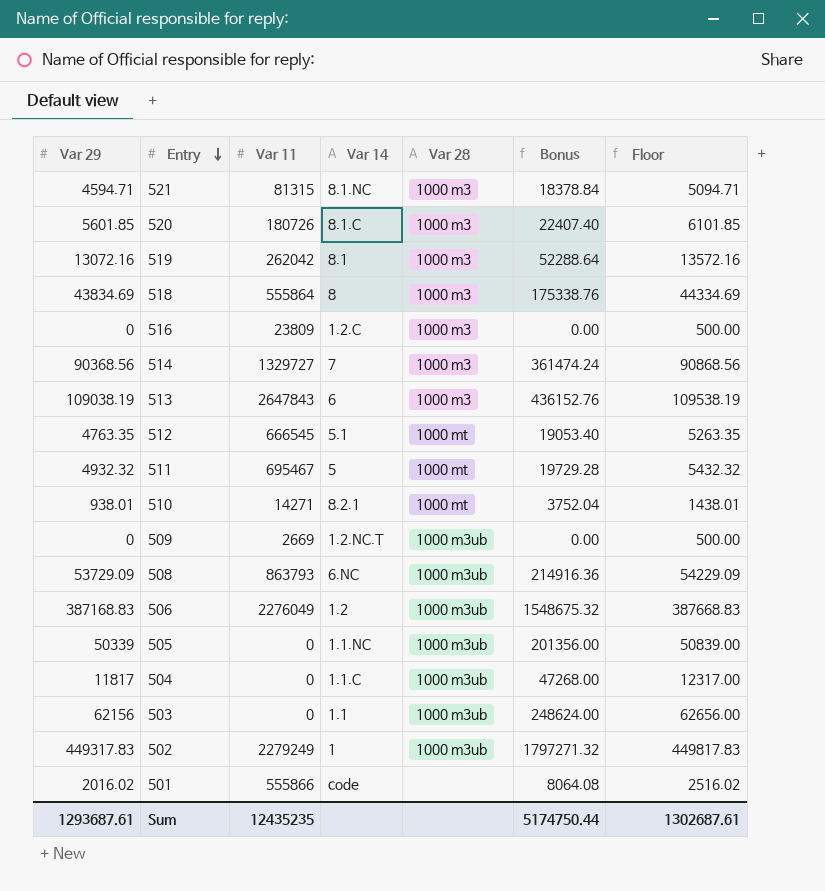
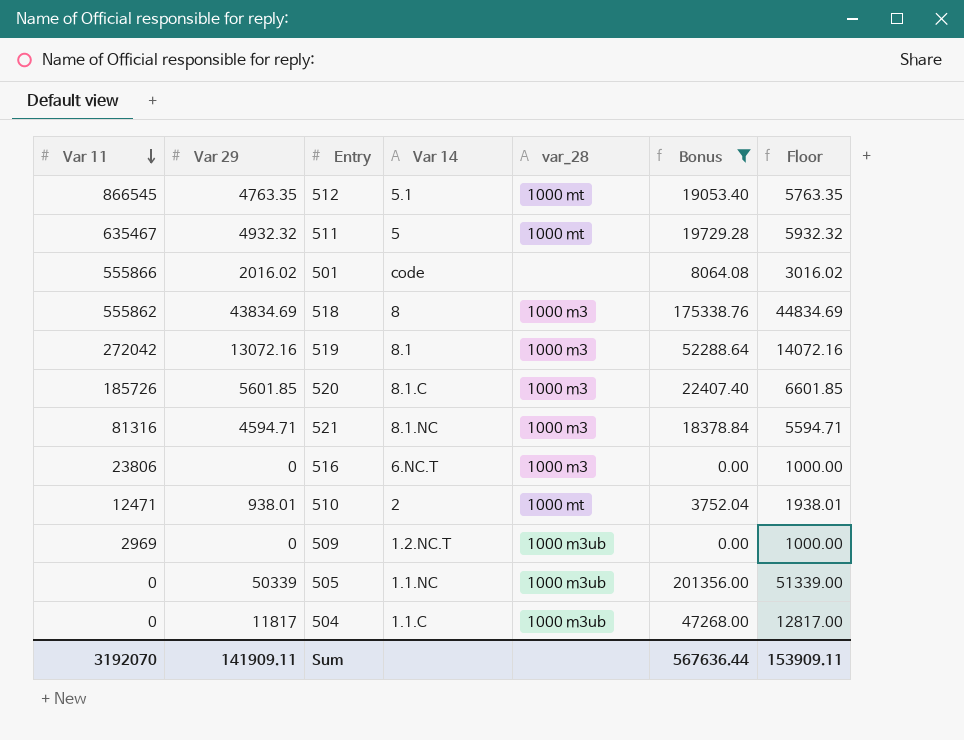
filter: none -> Bonus <= 201356.00
row order: Entry descending -> Var 11 descending
column Var 11 | position: 3 -> 1
column name: Var 28 -> var_28
column Floor | formula: [Var 29] + 500 -> [Var 29] + 1000
512 | Var 11: 666545 -> 866545
511 | Var 11: 695467 -> 635467
518 | Var 11: 555864 -> 555862
519 | Var 11: 262042 -> 272042
520 | Var 11: 180726 -> 185726
521 | Var 11: 81315 -> 81316
516 | Var 11: 23809 -> 23806
516 | Var 14: 1.2.C -> 6.NC.T
510 | Var 11: 14271 -> 12471
510 | Var 14: 8.2.1 -> 2
509 | Var 11: 2669 -> 2969
Sum | Var 11: 12435235 -> 3192070
Sum | Var 29: 1293687.61 -> 141909.11
Sum | Bonus: 5174750.44 -> 567636.44
Sum | Floor: 1302687.61 -> 153909.11

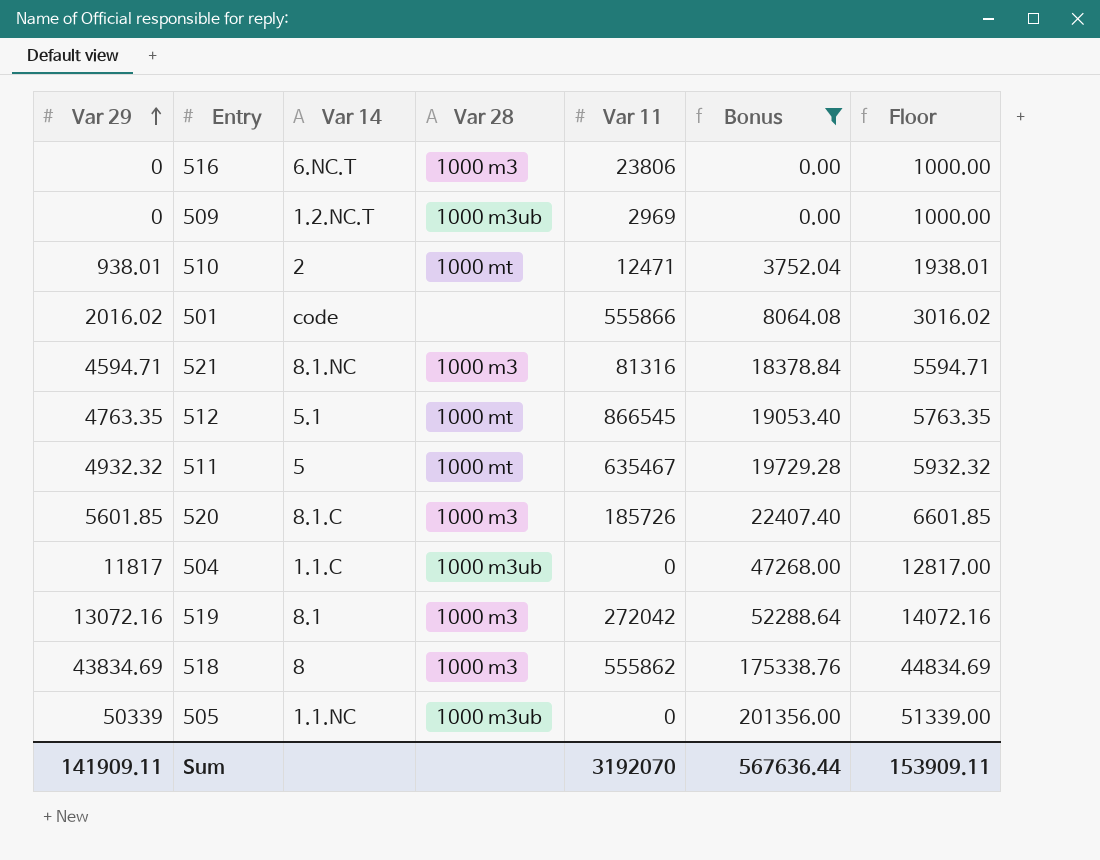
row order: Var 11 descending -> Var 29 ascending
column name: var_28 -> Var 28
column Var 11 | position: 1 -> 5

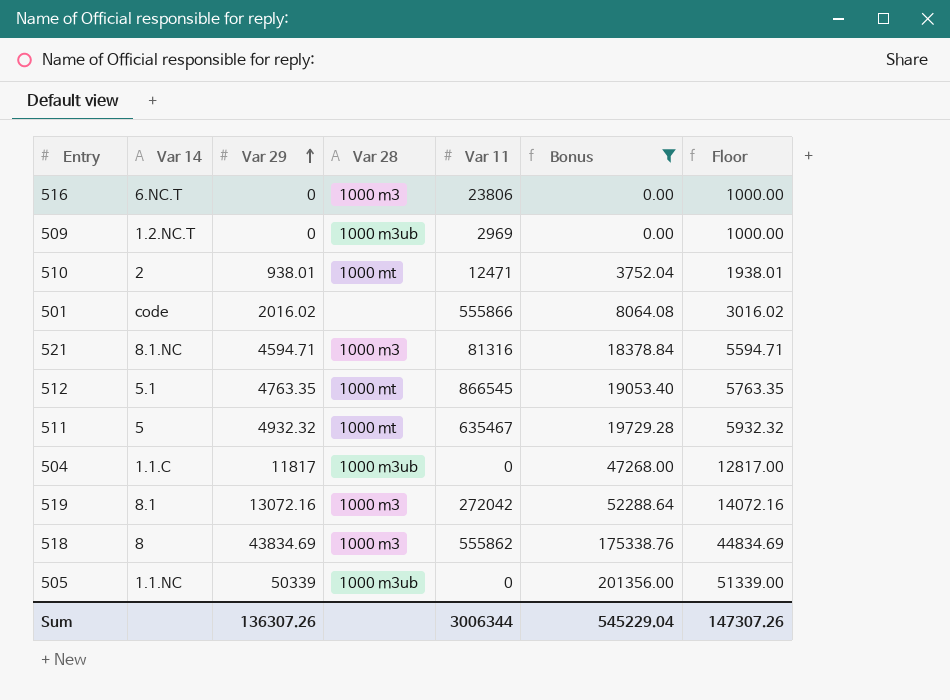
column Var 29 | position: 1 -> 3
row 520: 5601.85 | 8.1.C | 1000 m3 | 185726 | 22407.40 | 6601.85 -> none
Sum | Var 29: 141909.11 -> 136307.26
Sum | Var 11: 3192070 -> 3006344
Sum | Bonus: 567636.44 -> 545229.04
Sum | Floor: 153909.11 -> 147307.26

